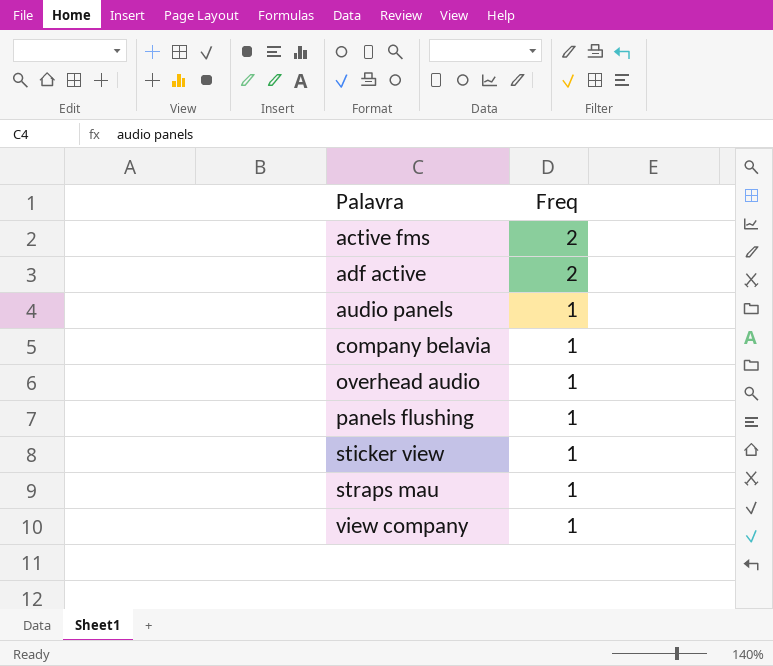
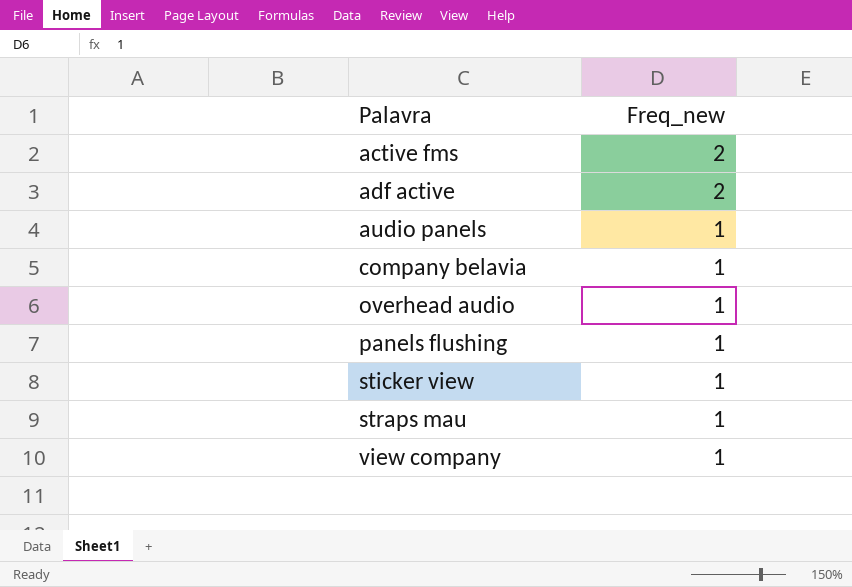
column name: Freq -> Freq_new

